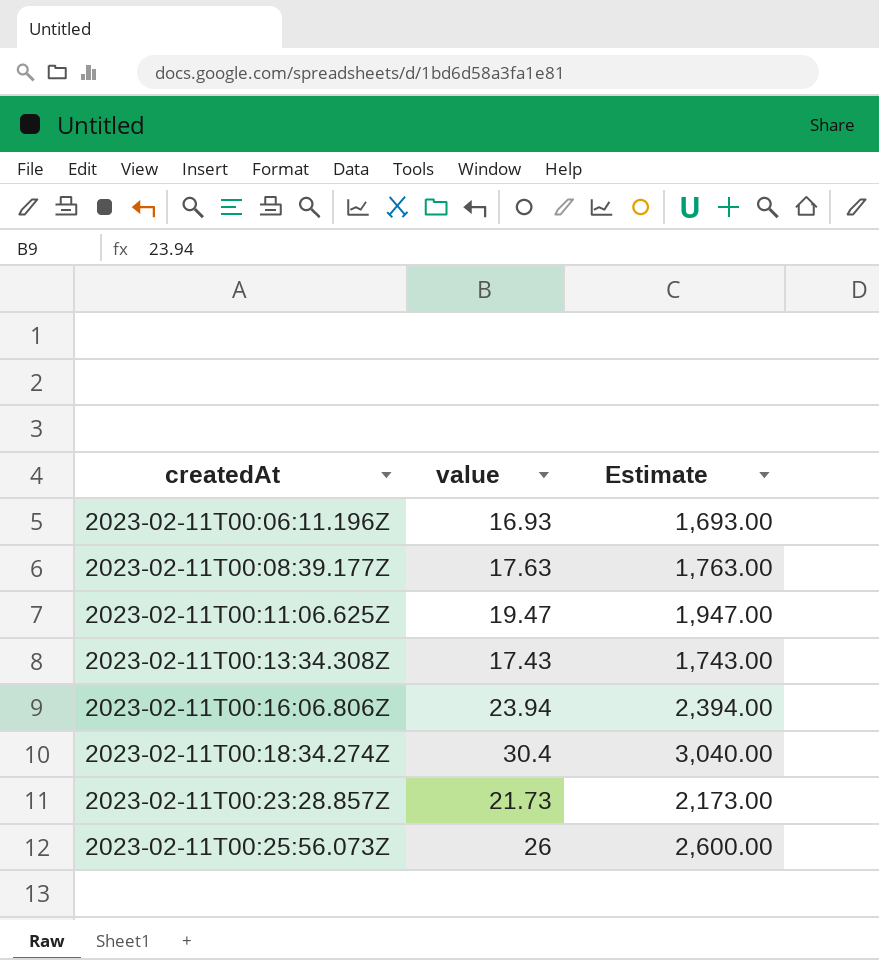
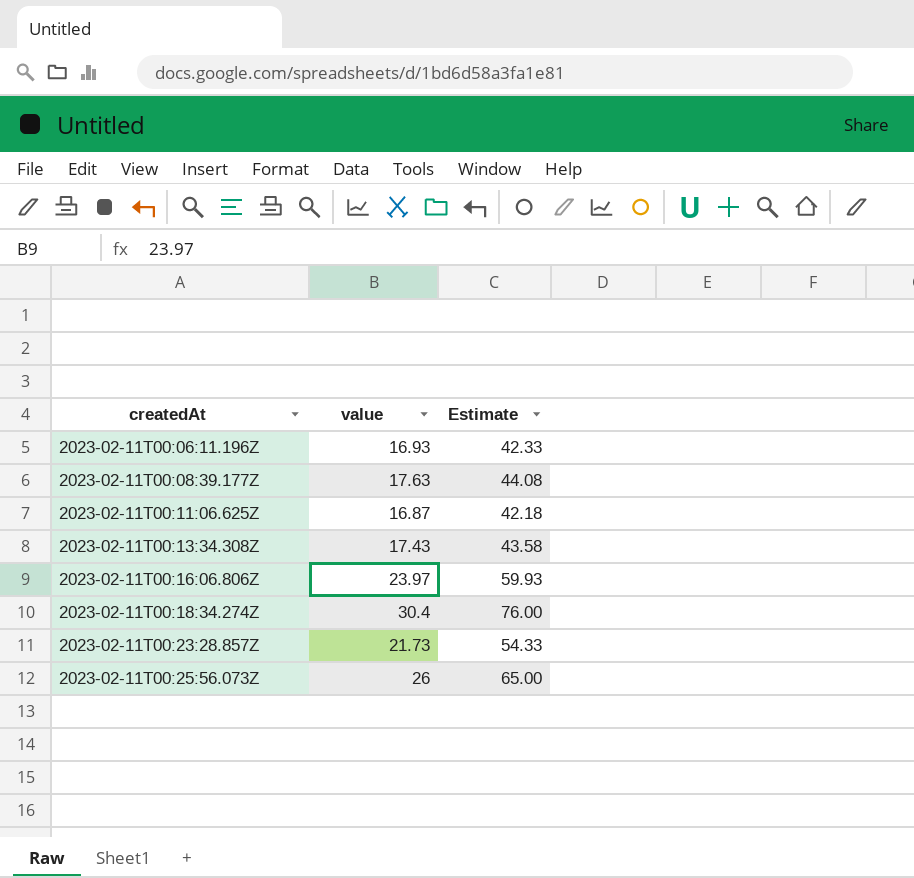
column Estimate | formula: [value] * 100 -> [value] * 2.5
2023-02-11T00:11:06.625Z | value: 19.47 -> 16.87
2023-02-11T00:16:06.806Z | value: 23.94 -> 23.97

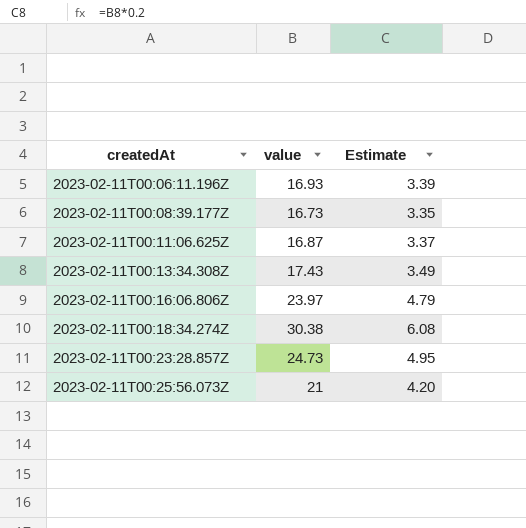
column Estimate | formula: [value] * 2.5 -> [value] * 0.2
2023-02-11T00:08:39.177Z | value: 17.63 -> 16.73
2023-02-11T00:18:34.274Z | value: 30.4 -> 30.38
2023-02-11T00:23:28.857Z | value: 21.73 -> 24.73
2023-02-11T00:25:56.073Z | value: 26 -> 21

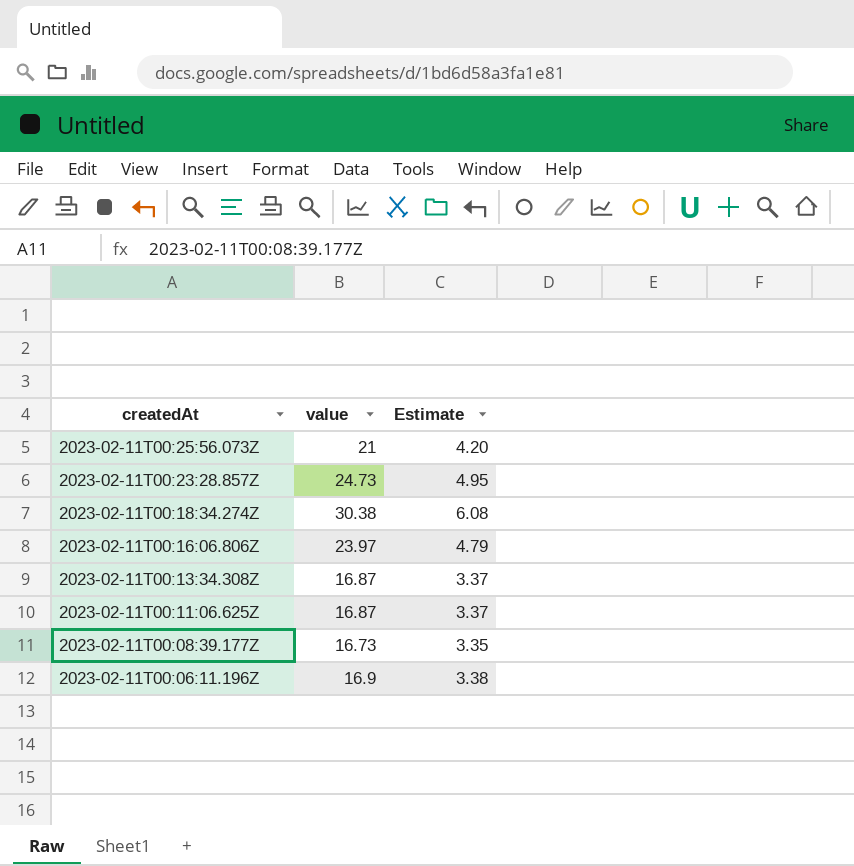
row order: createdAt ascending -> createdAt descending
2023-02-11T00:13:34.308Z | value: 17.43 -> 16.87
2023-02-11T00:13:34.308Z | Estimate: 3.49 -> 3.37
2023-02-11T00:06:11.196Z | value: 16.93 -> 16.9
2023-02-11T00:06:11.196Z | Estimate: 3.39 -> 3.38

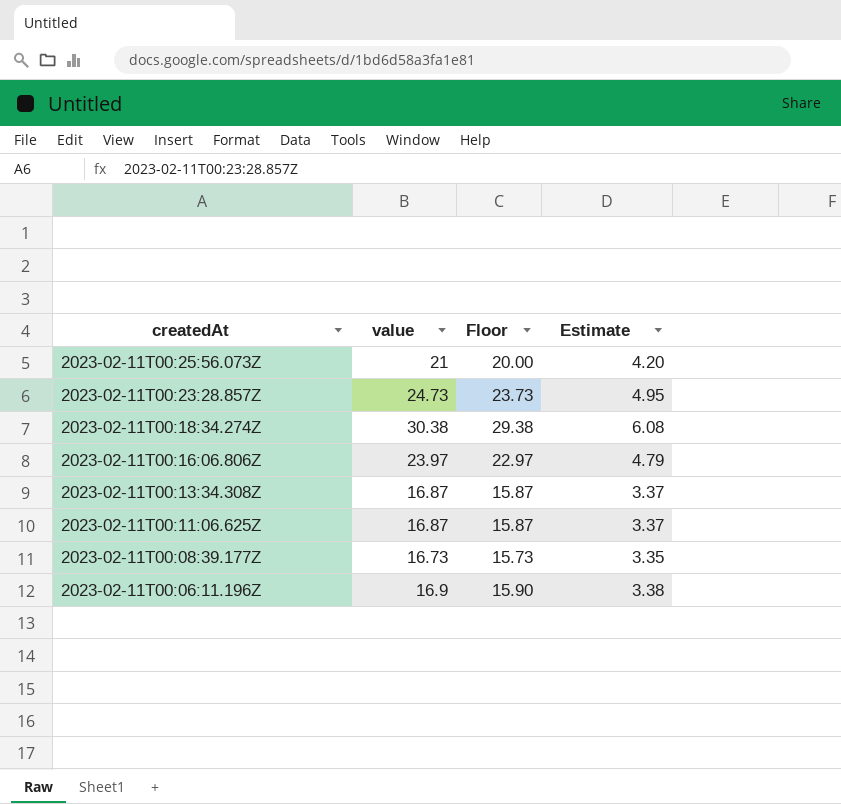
column Floor | formula: none -> [value] - 1

